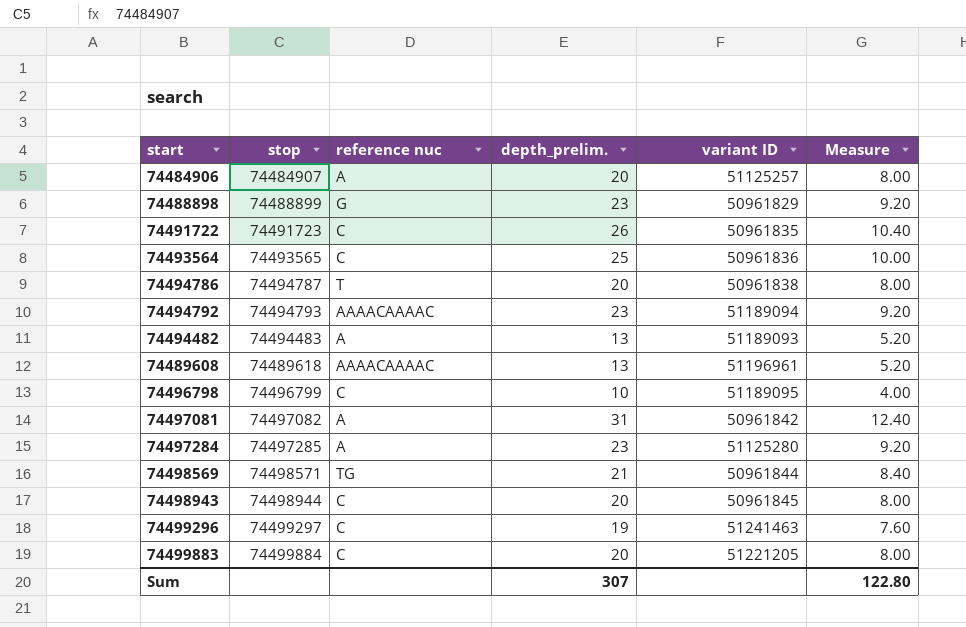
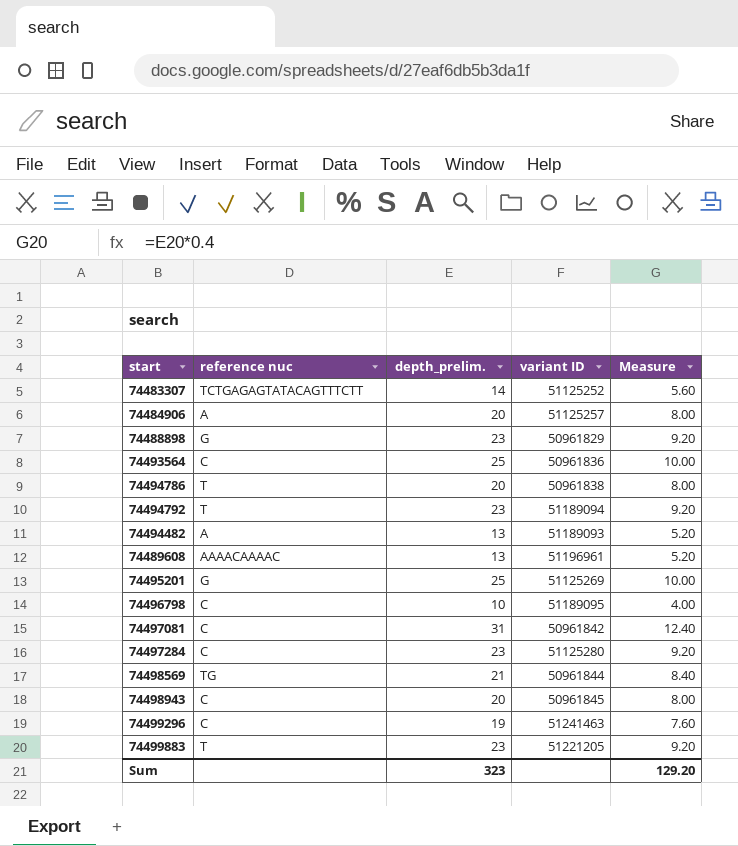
column stop | position: 2 -> none
row 74491722: 74491723 | C | 26 | 50961835 | 10.40 -> none
row 74483307: none -> TCTGAGAGTATACAGTTTCTT | 14 | 51125252 | 5.60
74494792 | reference nuc: AAAACAAAAC -> T
row 74495201: none -> G | 25 | 51125269 | 10.00
74497081 | reference nuc: A -> C
74497284 | reference nuc: A -> C
74499883 | reference nuc: C -> T
74499883 | depth_prelim.: 20 -> 23
74499883 | Measure: 8.00 -> 9.20
Sum | depth_prelim.: 307 -> 323
Sum | Measure: 122.80 -> 129.20

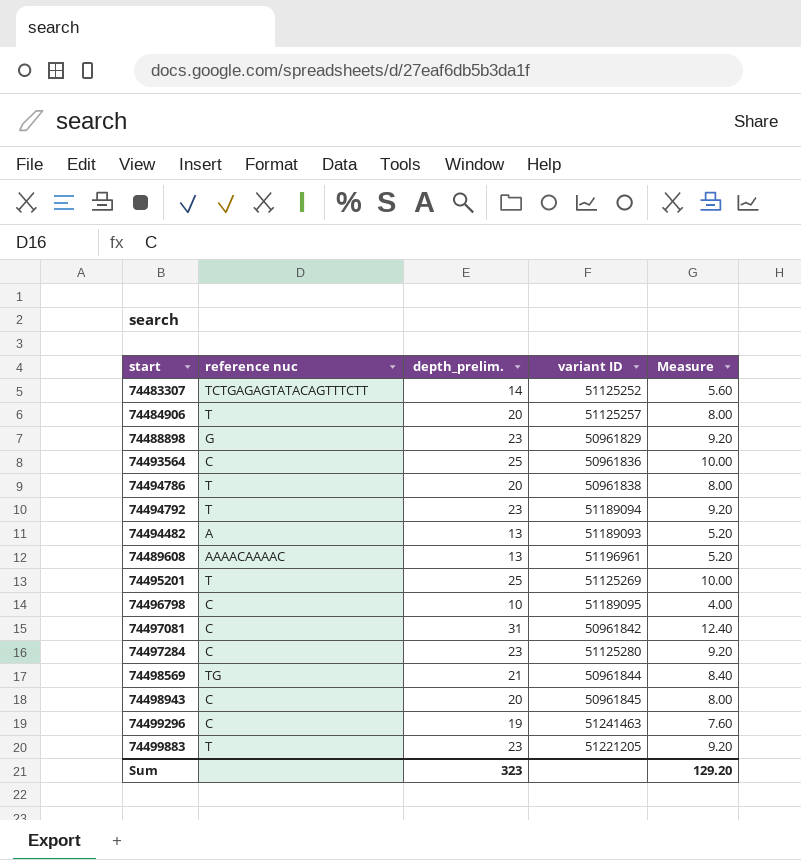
74484906 | reference nuc: A -> T
74495201 | reference nuc: G -> T

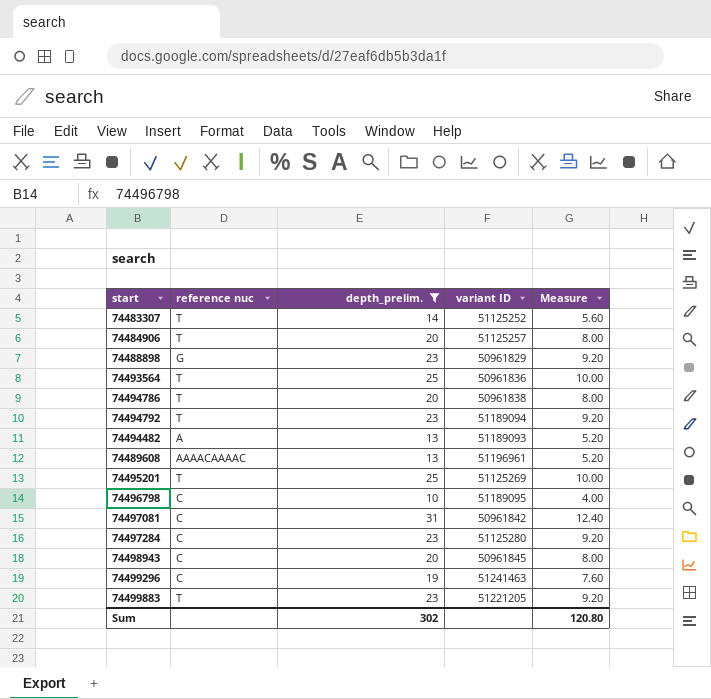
filter: none -> depth_prelim. != 21
74483307 | reference nuc: TCTGAGAGTATACAGTTTCTT -> T
74493564 | reference nuc: C -> T
Sum | depth_prelim.: 323 -> 302
Sum | Measure: 129.20 -> 120.80

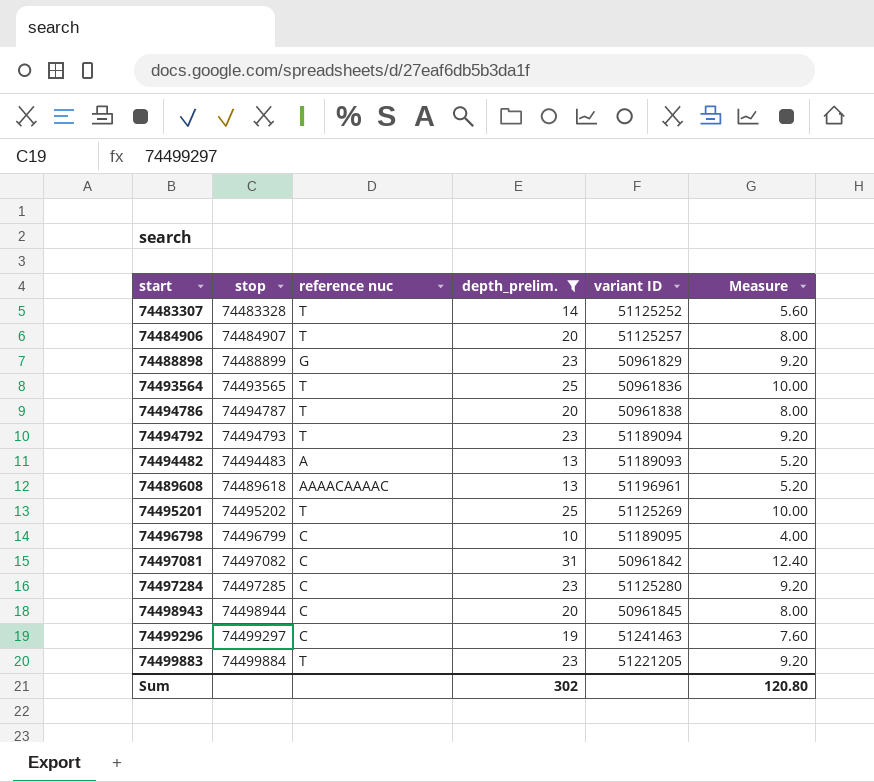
column stop | position: none -> 2

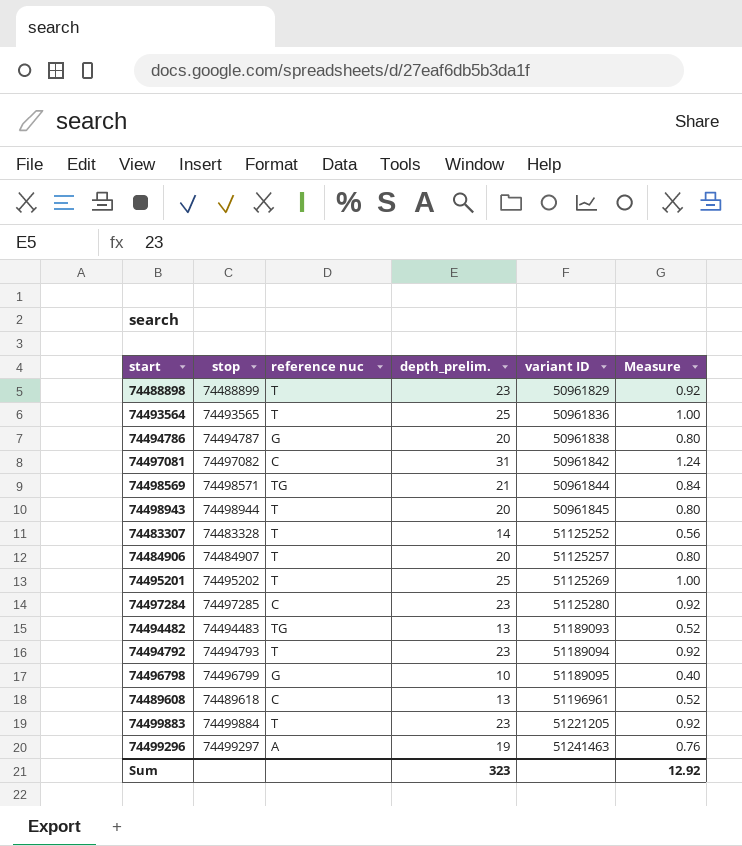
filter: depth_prelim. != 21 -> none
row order: none -> variant ID ascending
column Measure | formula: [depth_prelim.] * 0.4 -> [depth_prelim.] * 0.04
74488898 | reference nuc: G -> T
74494786 | reference nuc: T -> G
74498943 | reference nuc: C -> T
74494482 | reference nuc: A -> TG
74496798 | reference nuc: C -> G
74489608 | reference nuc: AAAACAAAAC -> C
74499296 | reference nuc: C -> A
Sum | depth_prelim.: 302 -> 323
Sum | Measure: 120.80 -> 12.92

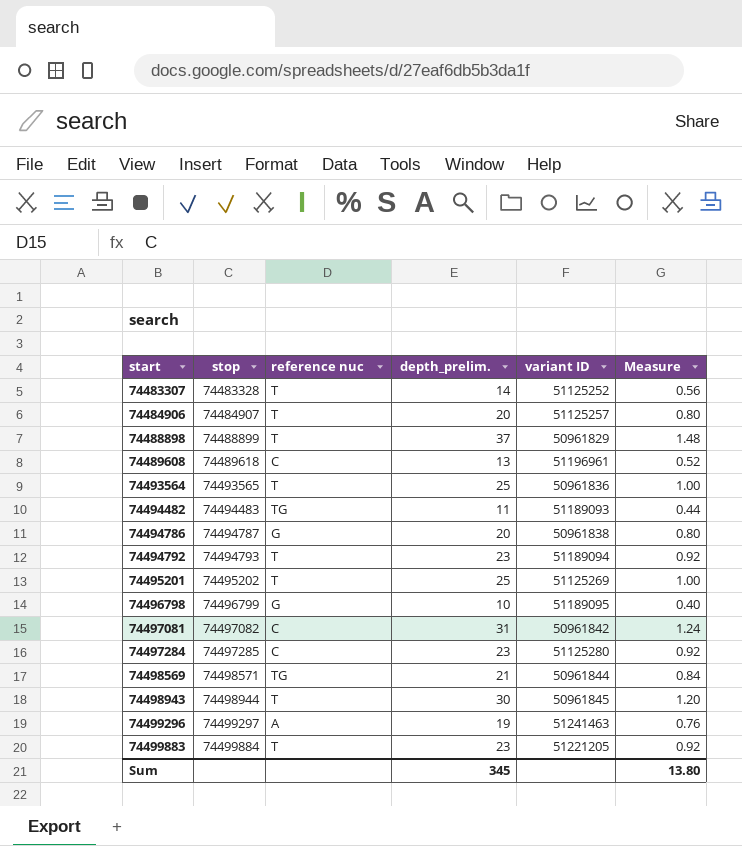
row order: variant ID ascending -> start ascending
74488898 | depth_prelim.: 23 -> 37
74488898 | Measure: 0.92 -> 1.48
74494482 | depth_prelim.: 13 -> 11
74494482 | Measure: 0.52 -> 0.44
74498943 | depth_prelim.: 20 -> 30
74498943 | Measure: 0.80 -> 1.20
Sum | depth_prelim.: 323 -> 345
Sum | Measure: 12.92 -> 13.80

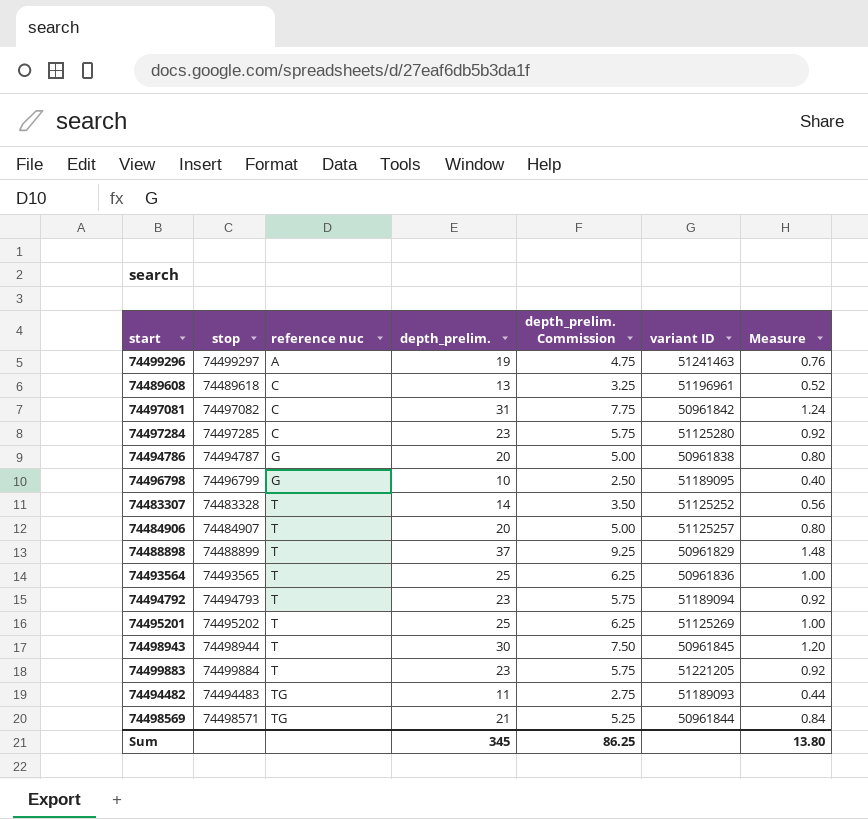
row order: start ascending -> reference nuc ascending
column depth_prelim. Commission | formula: none -> [depth_prelim.] * 0.25

